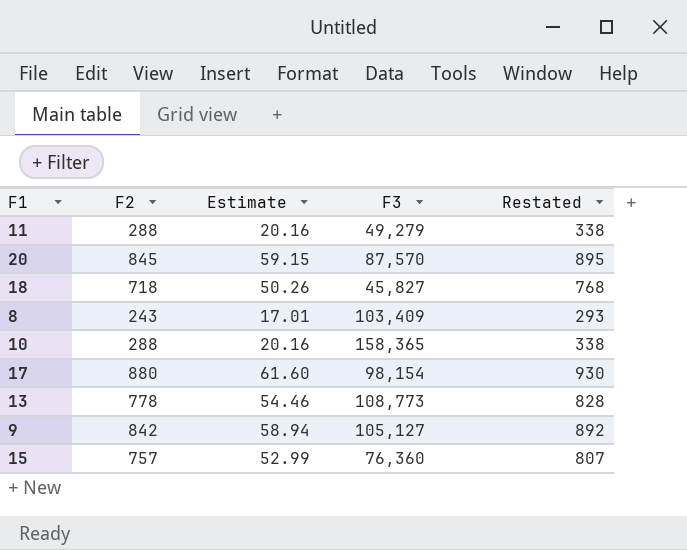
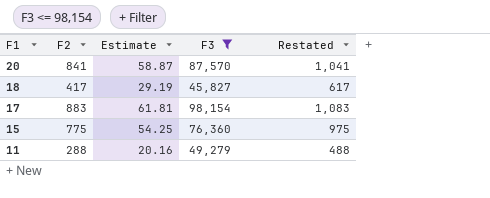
filter: none -> F3 <= 98,154
row order: none -> F1 descending
column Restated | formula: [F2] + 50 -> [F2] + 200
20 | F2: 845 -> 841
20 | Estimate: 59.15 -> 58.87
18 | F2: 718 -> 417
18 | Estimate: 50.26 -> 29.19
17 | F2: 880 -> 883
17 | Estimate: 61.60 -> 61.81
15 | F2: 757 -> 775
15 | Estimate: 52.99 -> 54.25

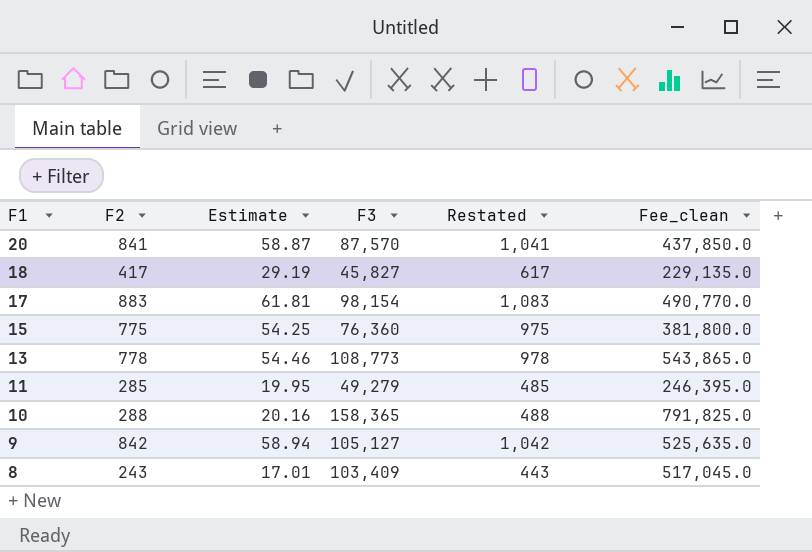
filter: F3 <= 98,154 -> none
column Fee_clean | formula: none -> [F3] * 5
11 | F2: 288 -> 285
11 | Estimate: 20.16 -> 19.95
11 | Restated: 488 -> 485

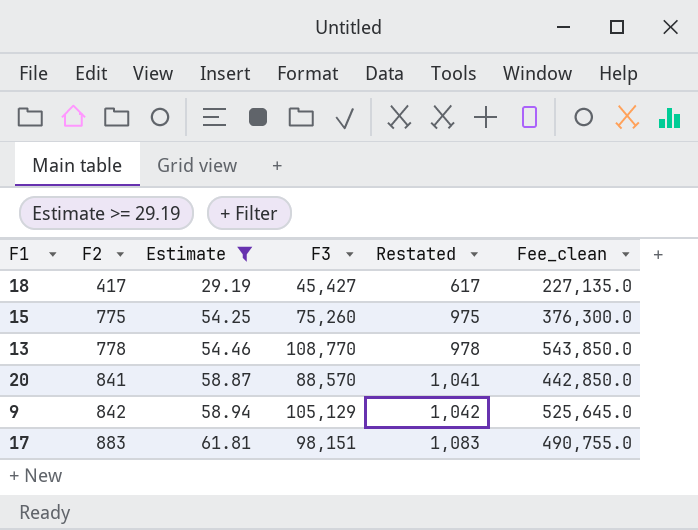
filter: none -> Estimate >= 29.19
row order: F1 descending -> F2 ascending
18 | F3: 45,827 -> 45,427
18 | Fee_clean: 229,135.0 -> 227,135.0
15 | F3: 76,360 -> 75,260
15 | Fee_clean: 381,800.0 -> 376,300.0
13 | F3: 108,773 -> 108,770
13 | Fee_clean: 543,865.0 -> 543,850.0
20 | F3: 87,570 -> 88,570
20 | Fee_clean: 437,850.0 -> 442,850.0
9 | F3: 105,127 -> 105,129
9 | Fee_clean: 525,635.0 -> 525,645.0
17 | F3: 98,154 -> 98,151
17 | Fee_clean: 490,770.0 -> 490,755.0

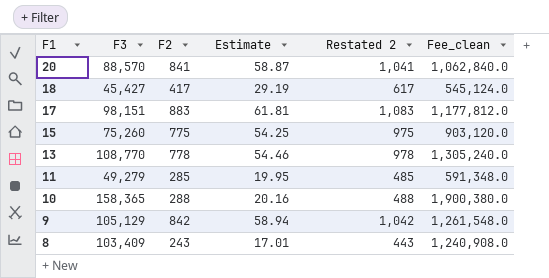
filter: Estimate >= 29.19 -> none
row order: F2 ascending -> F1 descending
column F3 | position: 4 -> 2
column name: Restated -> Restated 2
column Fee_clean | formula: [F3] * 5 -> [F3] * 12

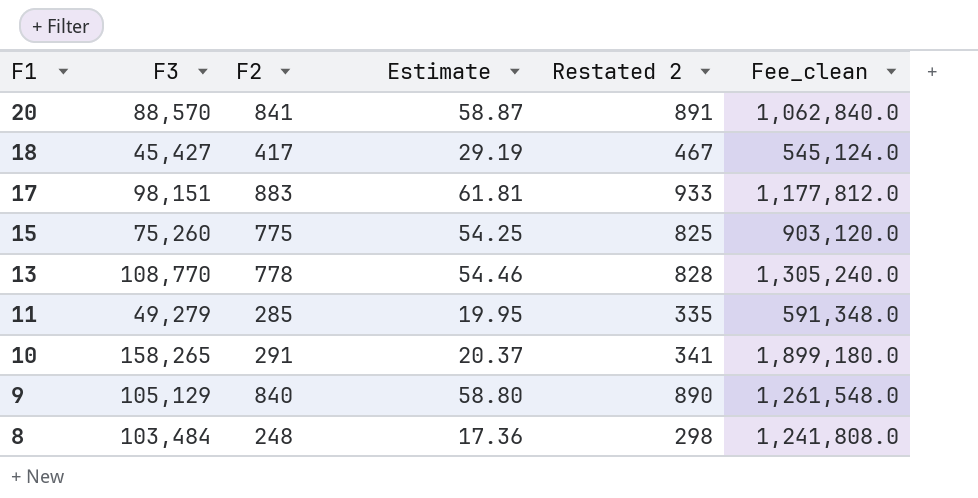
column Restated 2 | formula: [F2] + 200 -> [F2] + 50
10 | F3: 158,365 -> 158,265
10 | F2: 288 -> 291
10 | Estimate: 20.16 -> 20.37
10 | Fee_clean: 1,900,380.0 -> 1,899,180.0
9 | F2: 842 -> 840
9 | Estimate: 58.94 -> 58.80
8 | F3: 103,409 -> 103,484
8 | F2: 243 -> 248
8 | Estimate: 17.01 -> 17.36
8 | Fee_clean: 1,240,908.0 -> 1,241,808.0

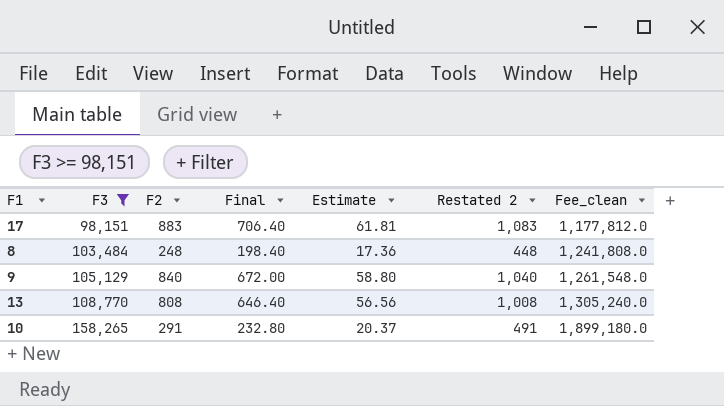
filter: none -> F3 >= 98,151
row order: F1 descending -> F3 ascending
column Final | formula: none -> [F2] * 0.8
column Restated 2 | formula: [F2] + 50 -> [F2] + 200
13 | F2: 778 -> 808
13 | Estimate: 54.46 -> 56.56

